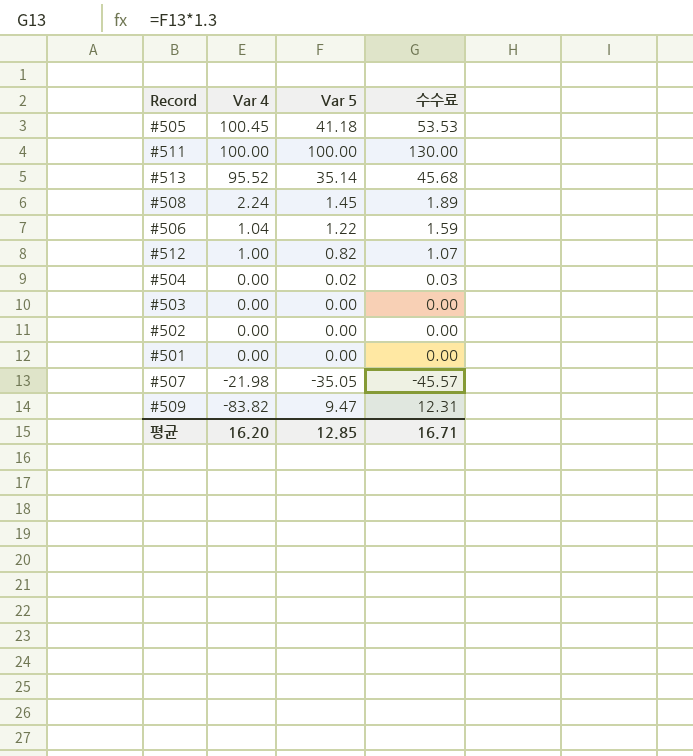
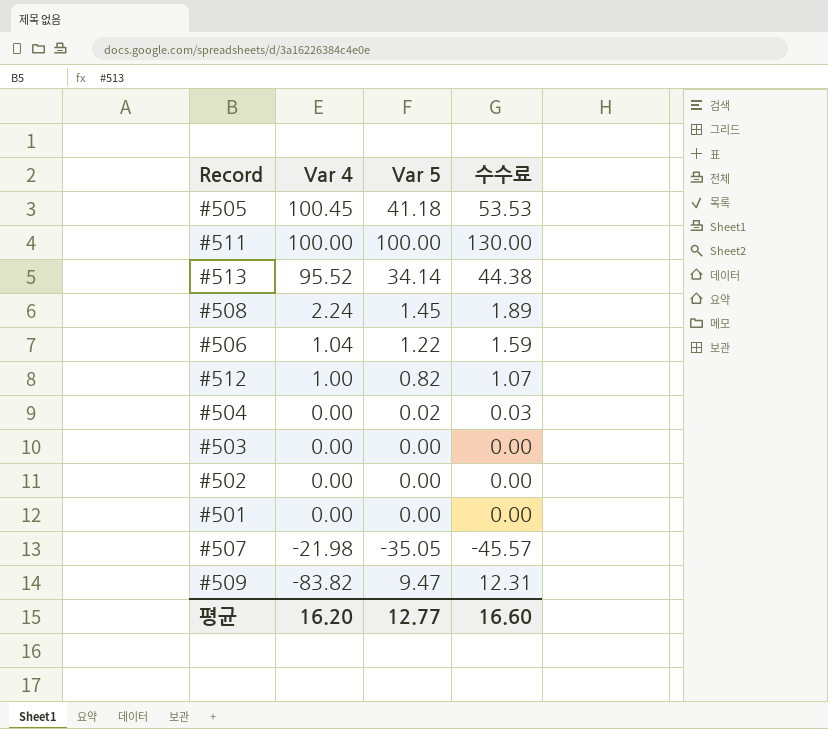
#513 | Var 5: 35.14 -> 34.14
#513 | 수수료: 45.68 -> 44.38
평균 | Var 5: 12.85 -> 12.77
평균 | 수수료: 16.71 -> 16.60

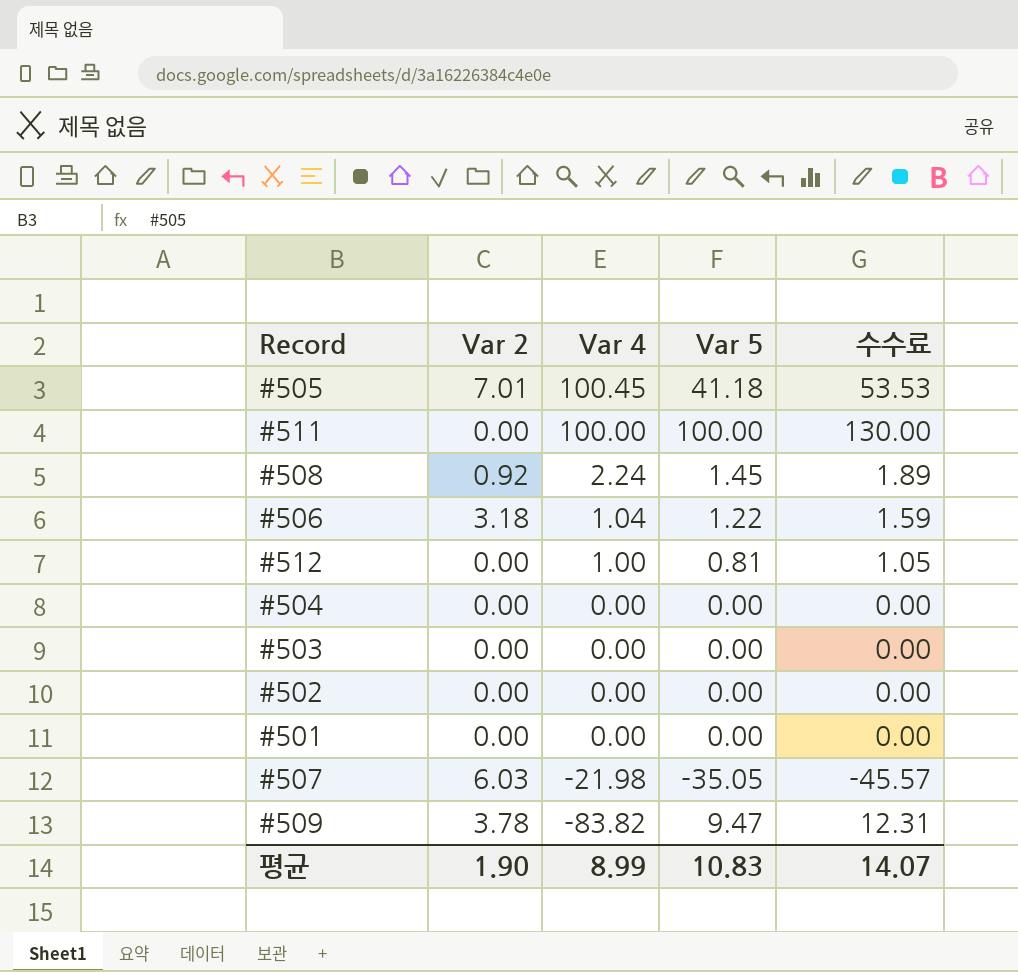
column Var 2 | position: none -> 2
row #513: 95.52 | 34.14 | 44.38 -> none
#512 | Var 5: 0.82 -> 0.81
#512 | 수수료: 1.07 -> 1.05
#504 | Var 5: 0.02 -> 0.00
#504 | 수수료: 0.03 -> 0.00
평균 | Var 4: 16.20 -> 8.99
평균 | Var 5: 12.77 -> 10.83
평균 | 수수료: 16.60 -> 14.07

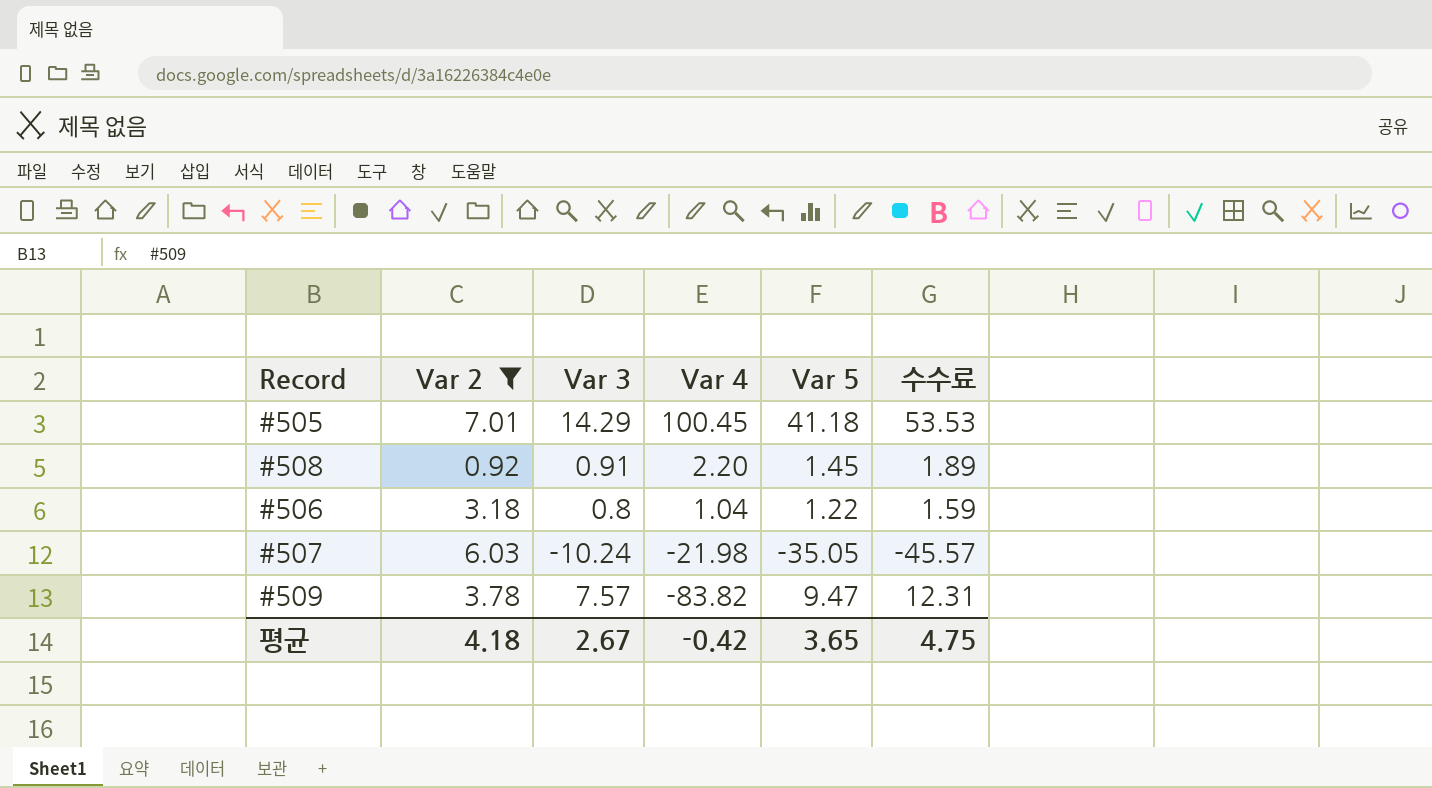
filter: none -> Var 2 != 0.00
column Var 3 | position: none -> 3
#508 | Var 4: 2.24 -> 2.20
평균 | Var 2: 1.90 -> 4.18
평균 | Var 4: 8.99 -> -0.42
평균 | Var 5: 10.83 -> 3.65
평균 | 수수료: 14.07 -> 4.75

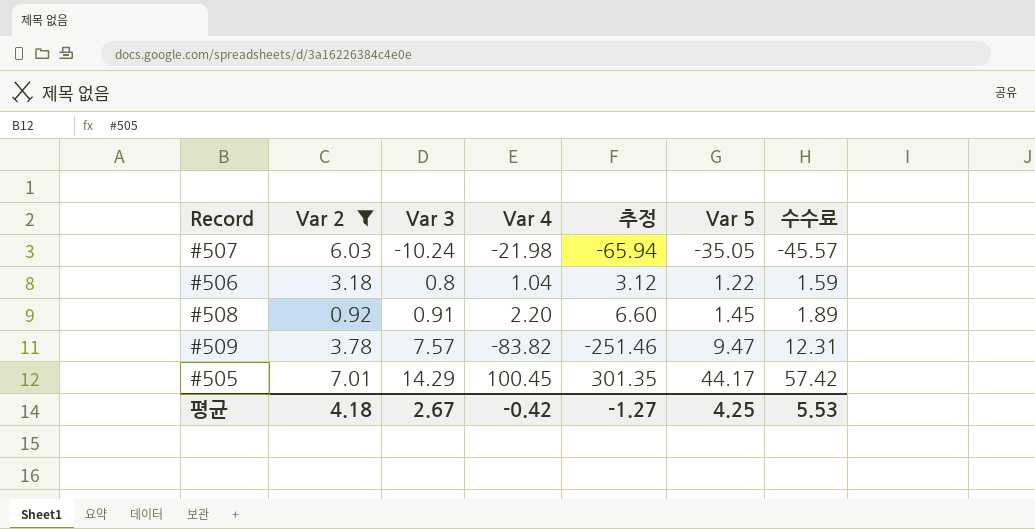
row order: Var 4 descending -> Var 3 ascending
column 추정 | formula: none -> [Var 4] * 3
#505 | Var 5: 41.18 -> 44.17
#505 | 수수료: 53.53 -> 57.42
평균 | Var 5: 3.65 -> 4.25
평균 | 수수료: 4.75 -> 5.53

